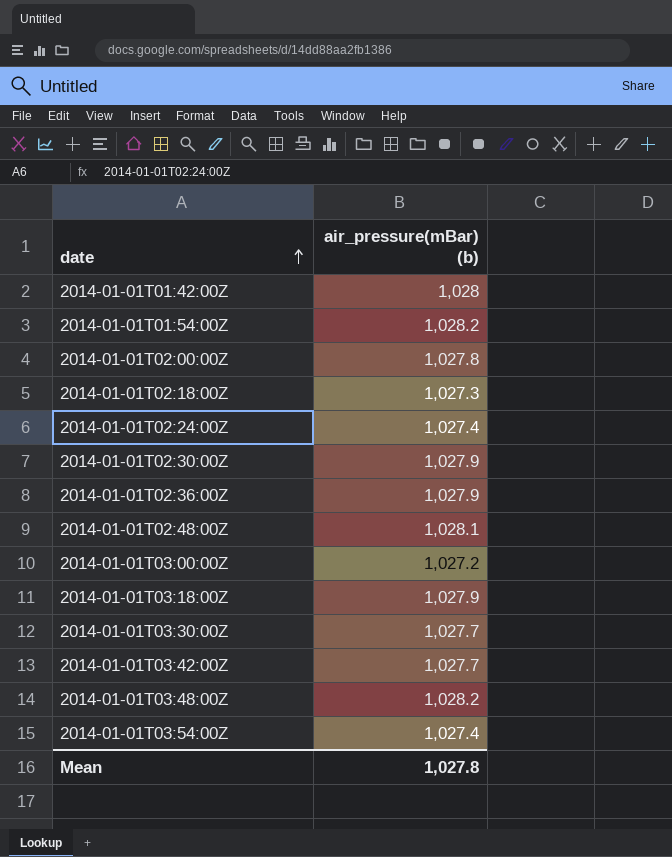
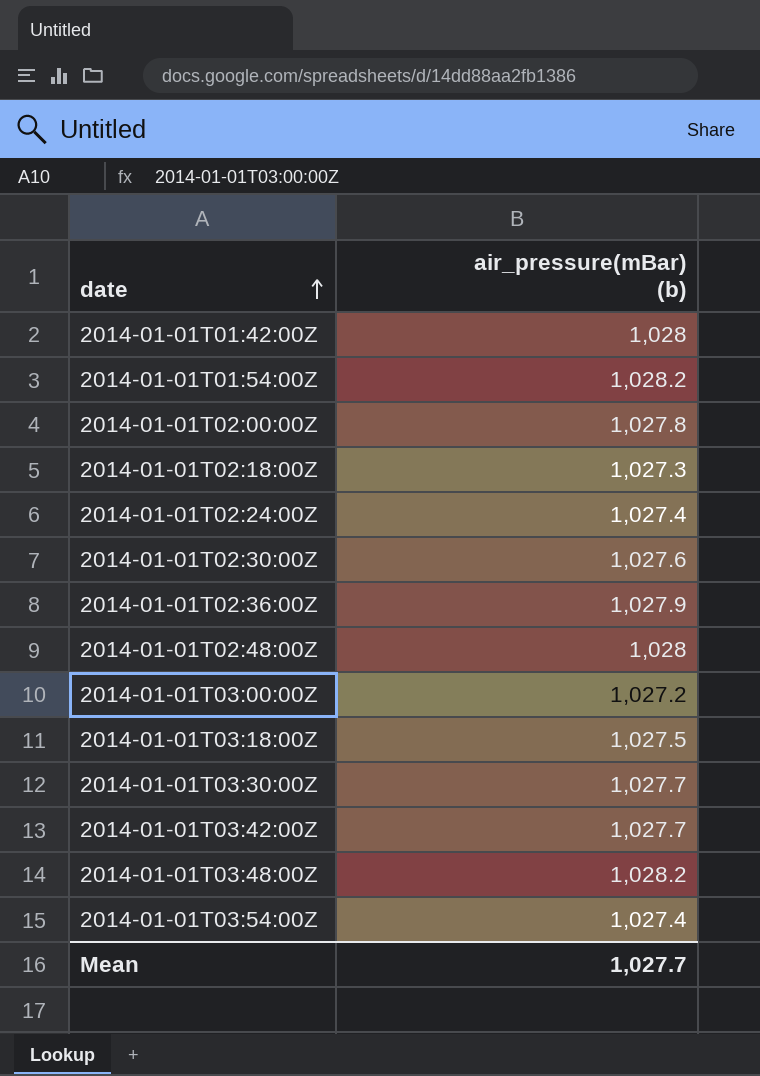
2014-01-01T02:30:00Z | air_pressure(mBar) (b): 1,027.9 -> 1,027.6
2014-01-01T02:48:00Z | air_pressure(mBar) (b): 1,028.1 -> 1,028
2014-01-01T03:18:00Z | air_pressure(mBar) (b): 1,027.9 -> 1,027.5
Mean | air_pressure(mBar) (b): 1,027.8 -> 1,027.7

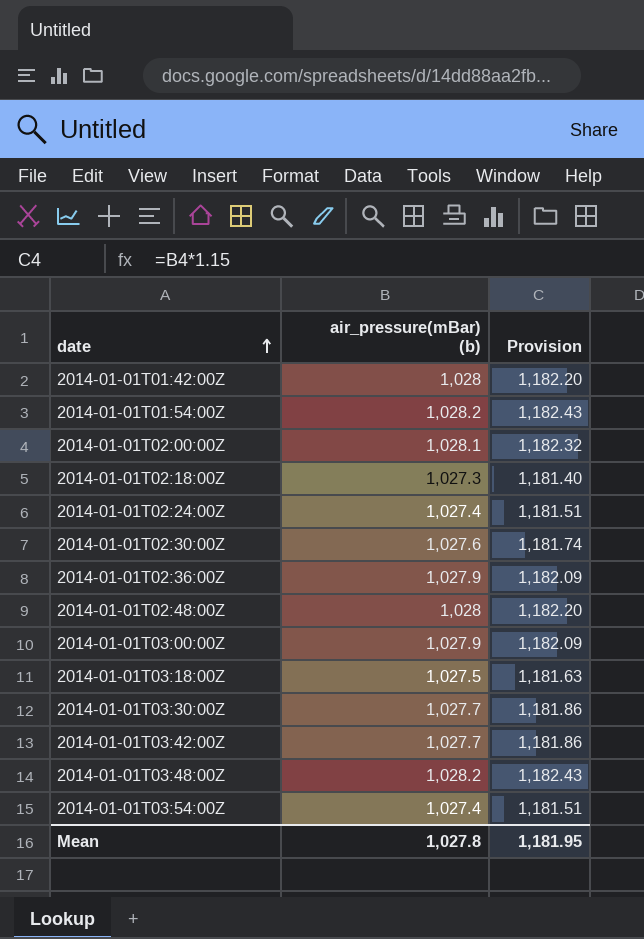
column Provision | formula: none -> [air_pressure(mBar) (b)] * 1.15
2014-01-01T02:00:00Z | air_pressure(mBar) (b): 1,027.8 -> 1,028.1
2014-01-01T03:00:00Z | air_pressure(mBar) (b): 1,027.2 -> 1,027.9
Mean | air_pressure(mBar) (b): 1,027.7 -> 1,027.8

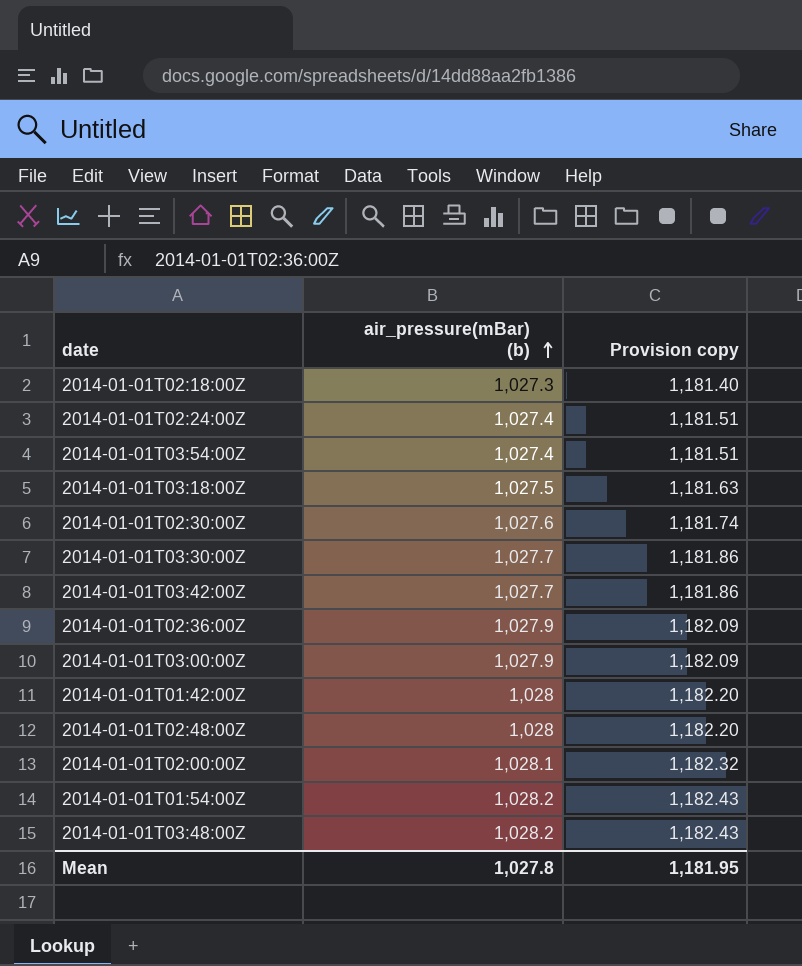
row order: date ascending -> air_pressure(mBar) (b) ascending
column name: Provision -> Provision copy

